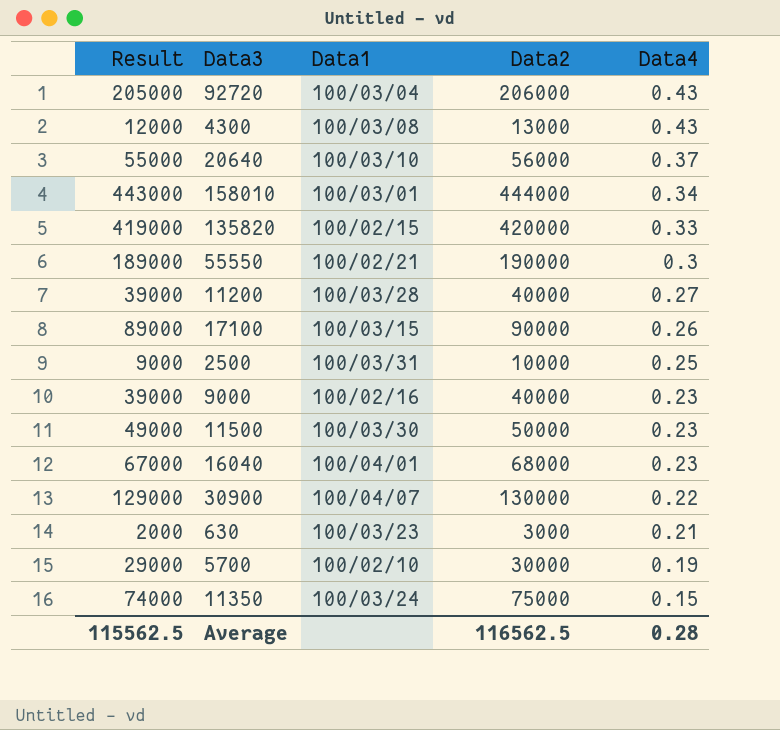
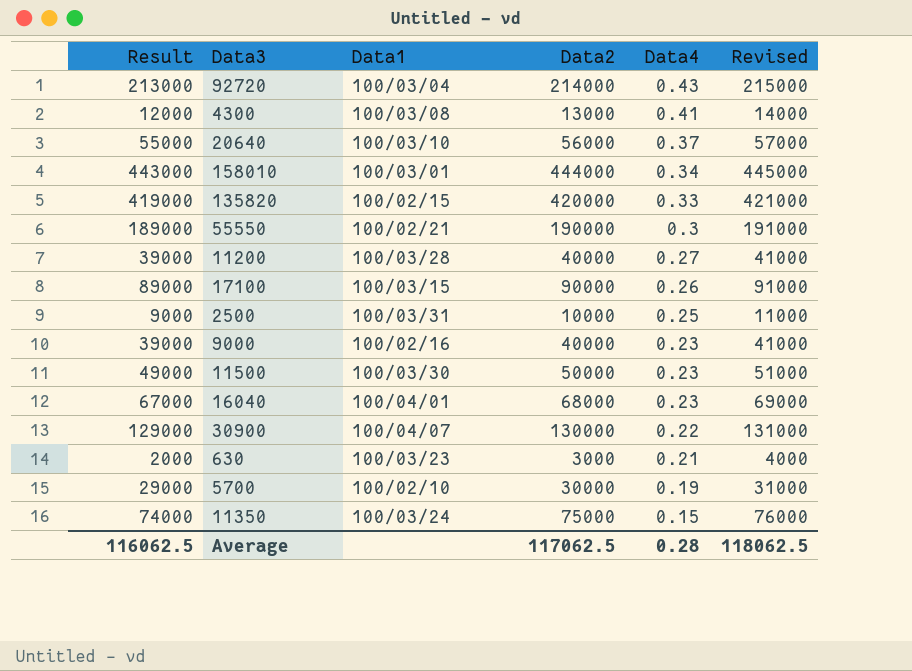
column Revised | formula: none -> [Data2] + 1000
92720 | Result: 205000 -> 213000
92720 | Data2: 206000 -> 214000
4300 | Data4: 0.43 -> 0.41
Average | Result: 115562.5 -> 116062.5
Average | Data2: 116562.5 -> 117062.5

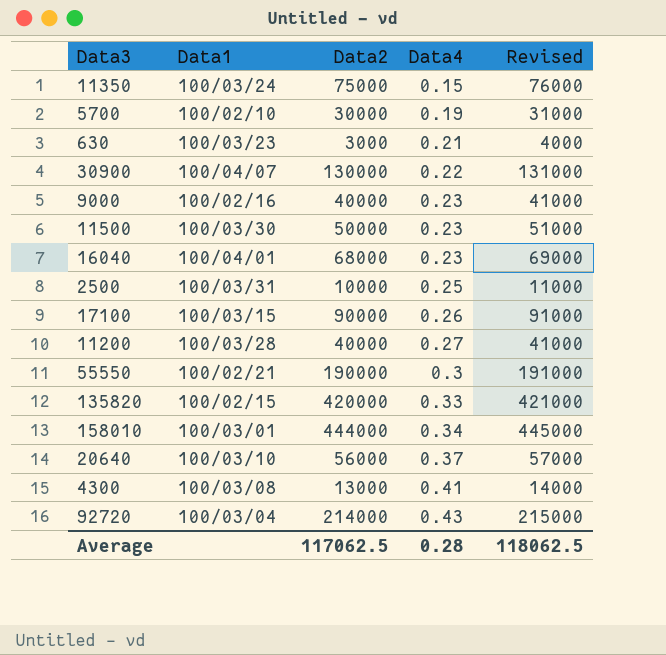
row order: Data4 descending -> Data4 ascending
column Result | formula: [Data2] - 1000 -> none

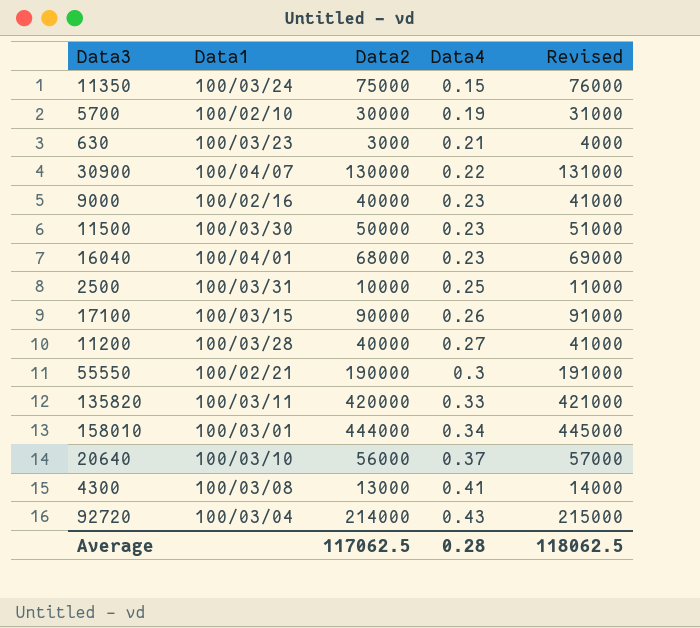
135820 | Data1: 100/02/15 -> 100/03/11

